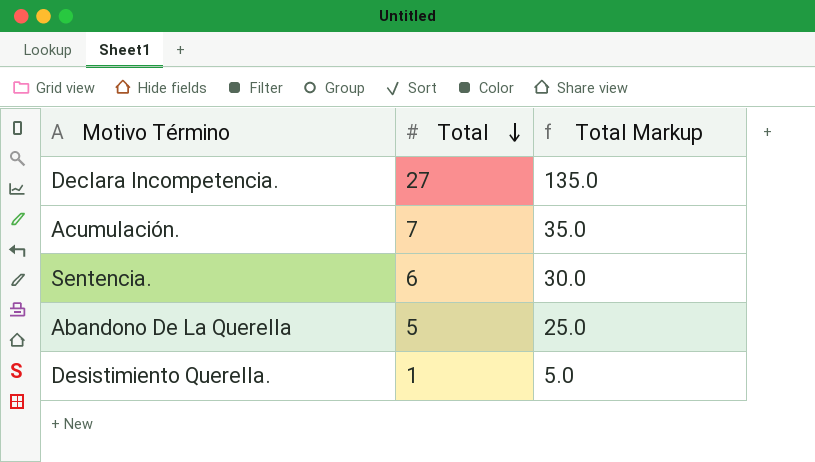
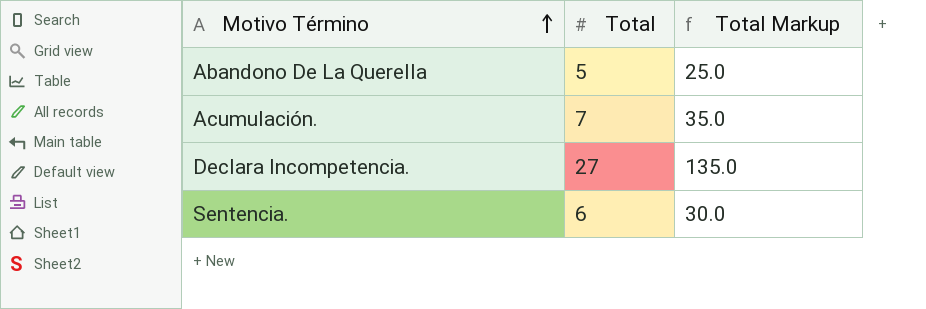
row order: Total descending -> Motivo Término ascending
row Desistimiento Querella.: 1 | 5.0 -> none

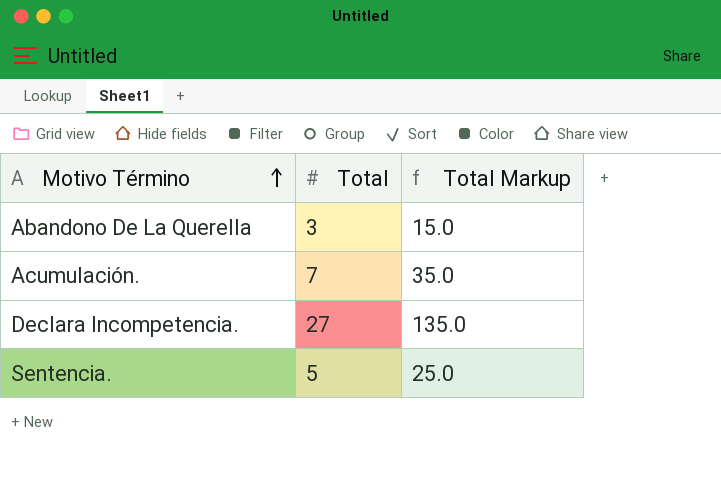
Abandono De La Querella | Total: 5 -> 3
Abandono De La Querella | Total Markup: 25.0 -> 15.0
Sentencia. | Total: 6 -> 5
Sentencia. | Total Markup: 30.0 -> 25.0

